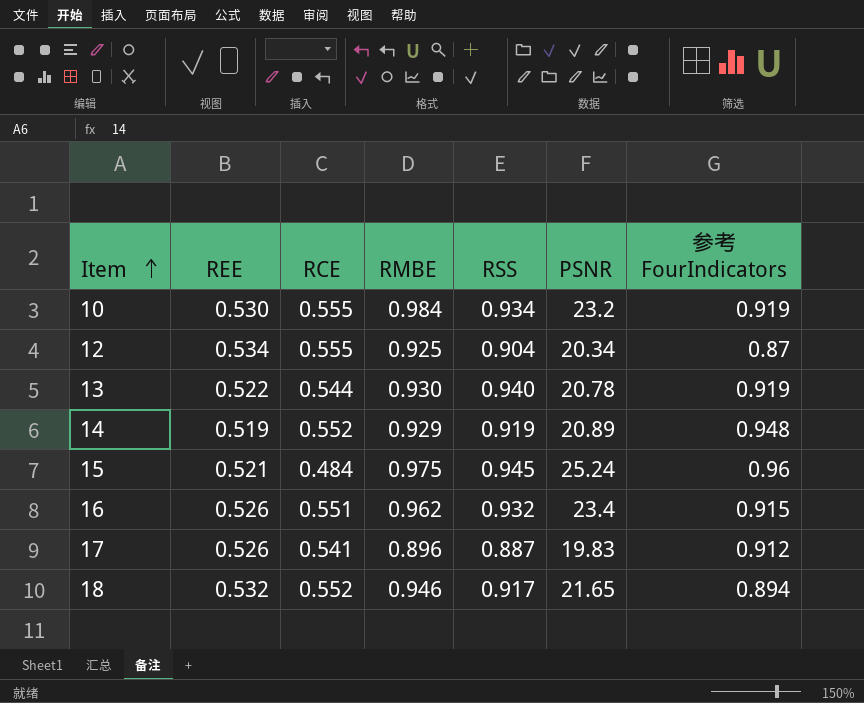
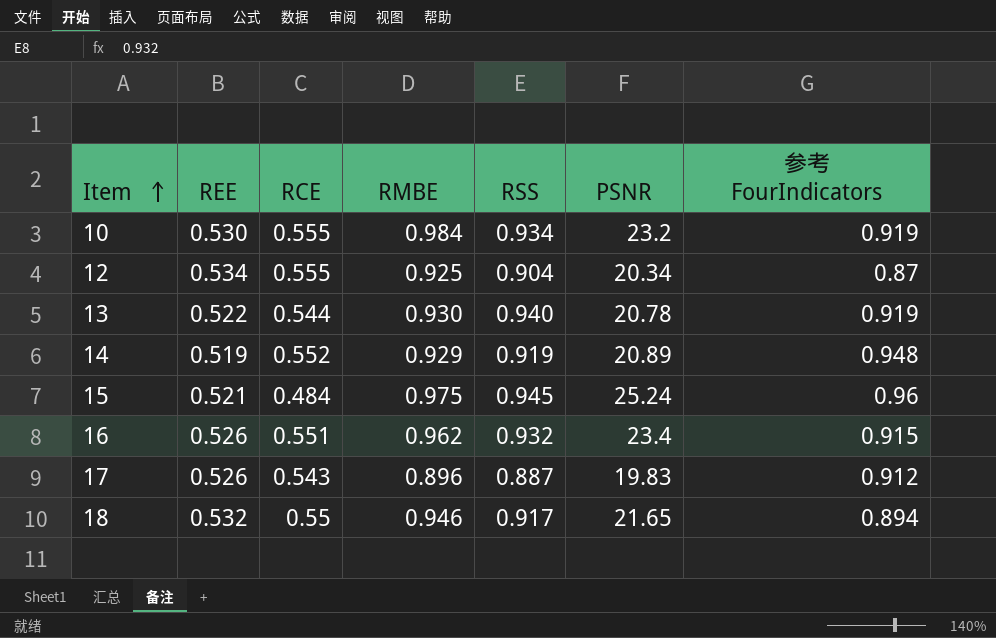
17 | RCE: 0.541 -> 0.543
18 | RCE: 0.552 -> 0.55

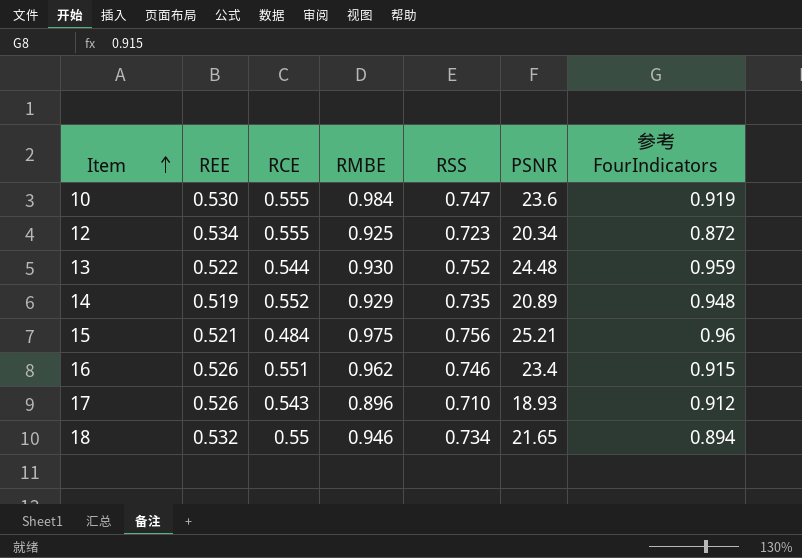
10 | RSS: 0.934 -> 0.747
10 | PSNR: 23.2 -> 23.6
12 | RSS: 0.904 -> 0.723
12 | 参考 FourIndicators: 0.87 -> 0.872
13 | RSS: 0.940 -> 0.752
13 | PSNR: 20.78 -> 24.48
13 | 参考 FourIndicators: 0.919 -> 0.959
14 | RSS: 0.919 -> 0.735
15 | RSS: 0.945 -> 0.756
15 | PSNR: 25.24 -> 25.21
16 | RSS: 0.932 -> 0.746
17 | RSS: 0.887 -> 0.710
17 | PSNR: 19.83 -> 18.93
18 | RSS: 0.917 -> 0.734

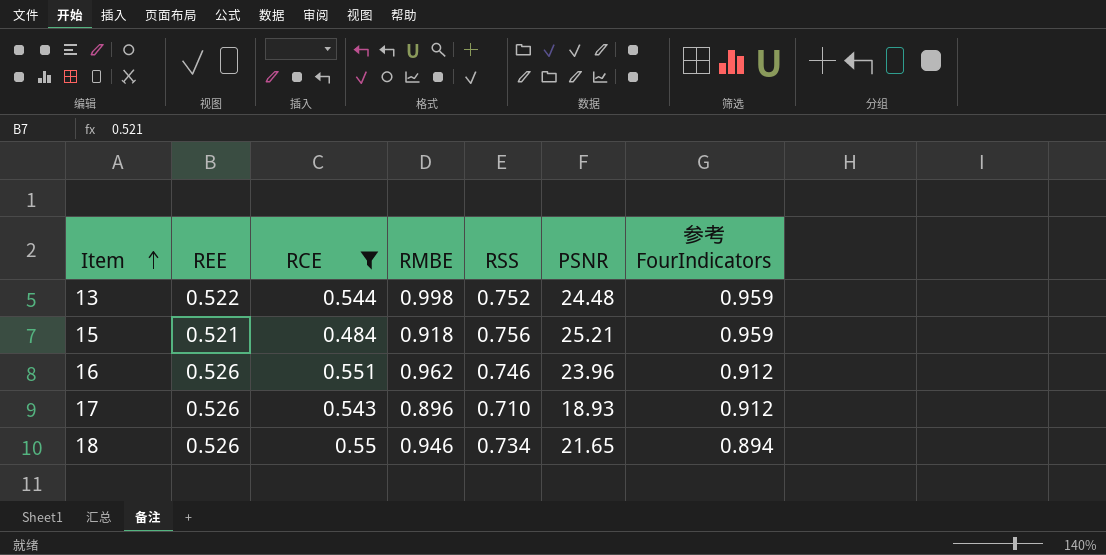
filter: none -> RCE <= 0.551
13 | RMBE: 0.930 -> 0.998
15 | RMBE: 0.975 -> 0.918
15 | 参考 FourIndicators: 0.96 -> 0.959
16 | PSNR: 23.4 -> 23.96
16 | 参考 FourIndicators: 0.915 -> 0.912
18 | REE: 0.532 -> 0.526

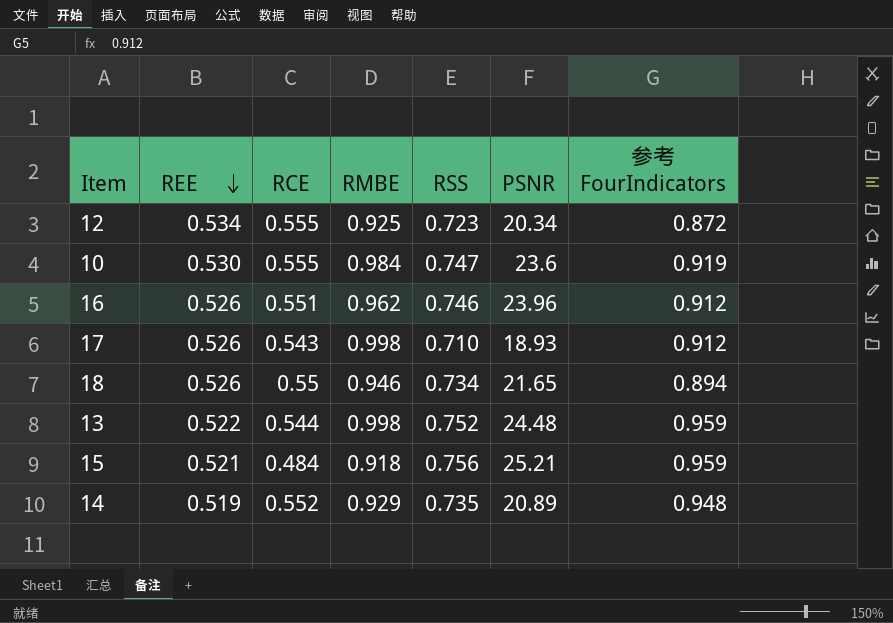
filter: RCE <= 0.551 -> none
row order: Item ascending -> REE descending
17 | RMBE: 0.896 -> 0.998

